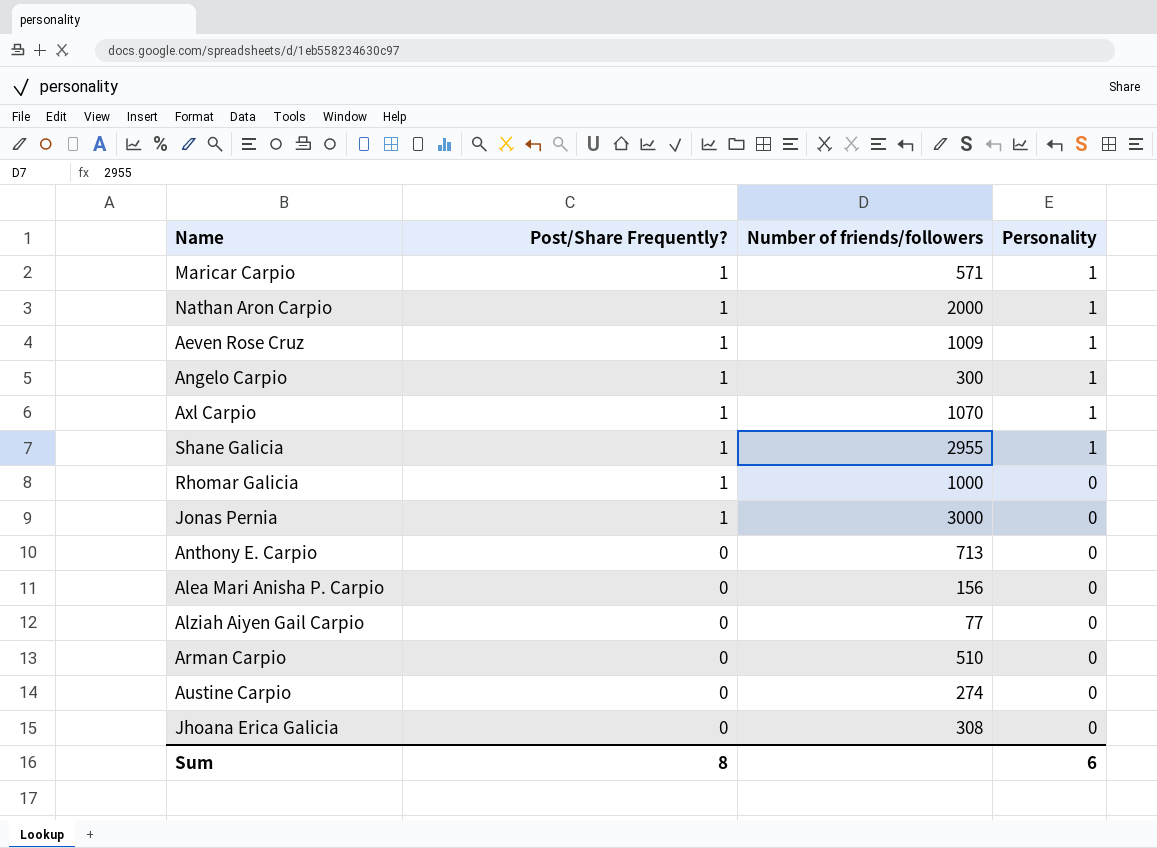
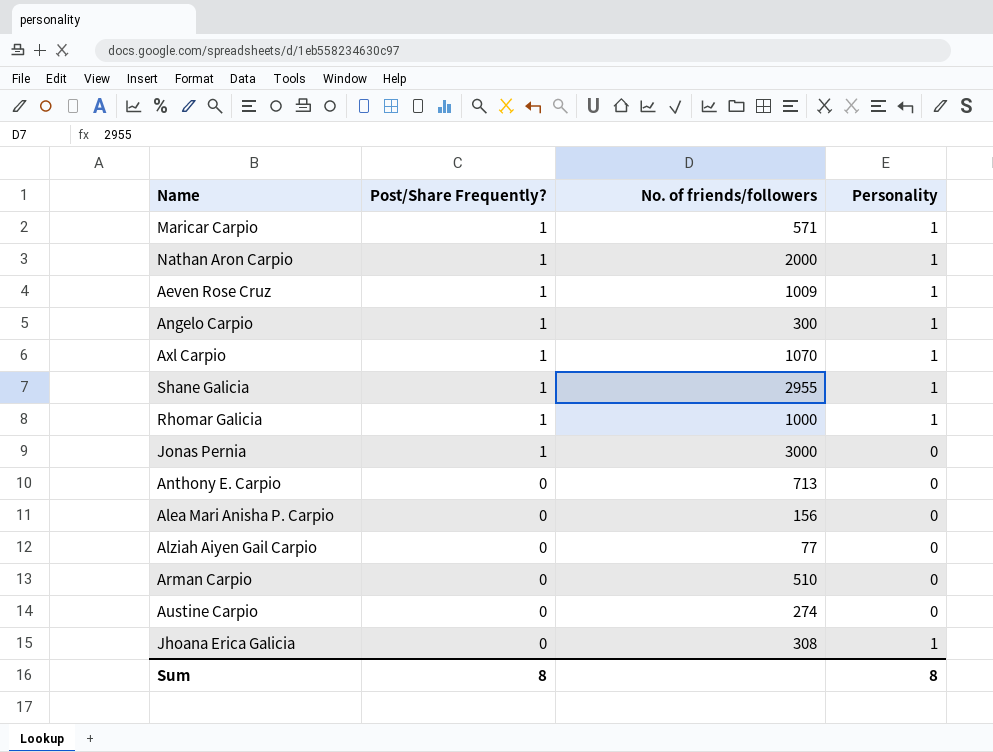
column name: Number of friends/followers -> No. of friends/followers
Rhomar Galicia | Personality: 0 -> 1
Jhoana Erica Galicia | Personality: 0 -> 1
Sum | Personality: 6 -> 8

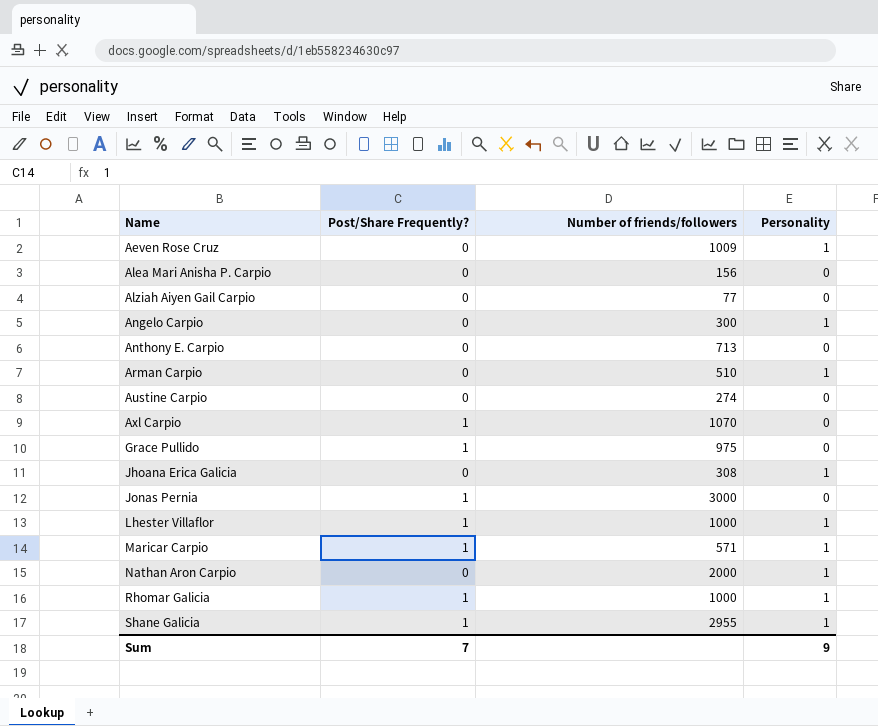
row order: Post/Share Frequently? descending -> Name ascending
column name: No. of friends/followers -> Number of friends/followers
Aeven Rose Cruz | Post/Share Frequently?: 1 -> 0
Angelo Carpio | Post/Share Frequently?: 1 -> 0
Arman Carpio | Personality: 0 -> 1
Axl Carpio | Personality: 1 -> 0
row Grace Pullido: none -> 1 | 975 | 0
row Lhester Villaflor: none -> 1 | 1000 | 1
Nathan Aron Carpio | Post/Share Frequently?: 1 -> 0
Sum | Post/Share Frequently?: 8 -> 7
Sum | Personality: 8 -> 9

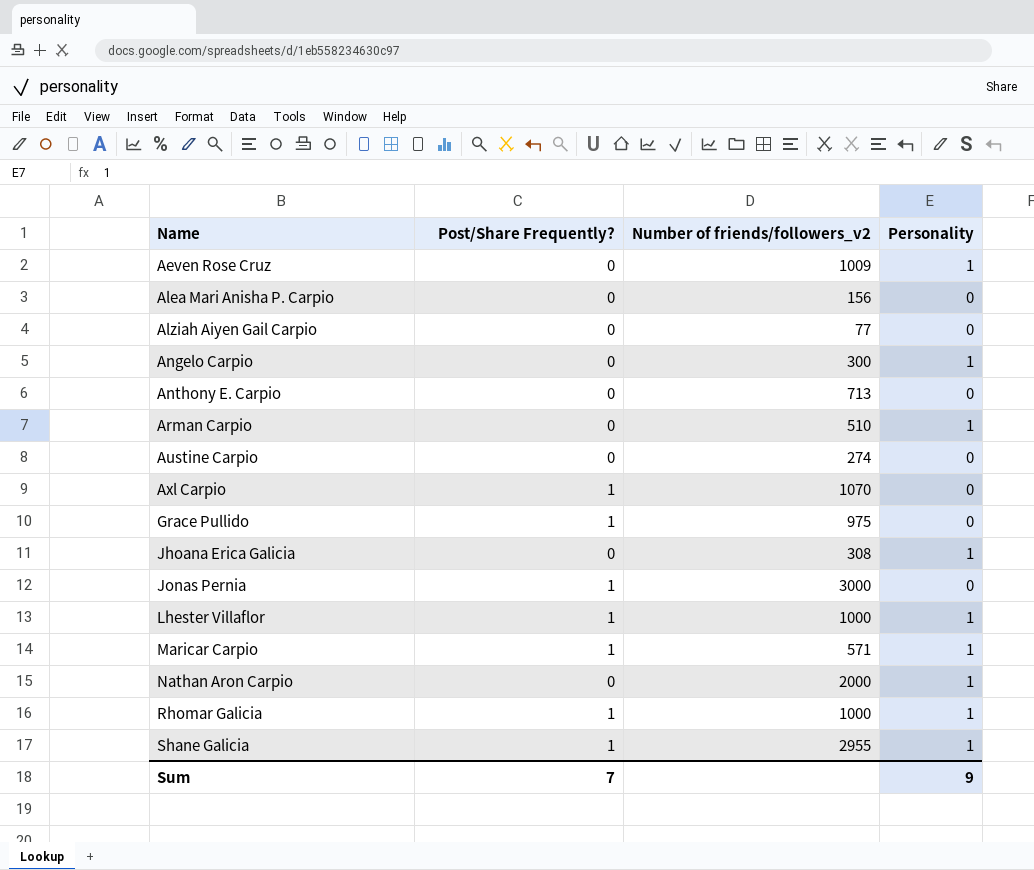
column name: Number of friends/followers -> Number of friends/followers_v2

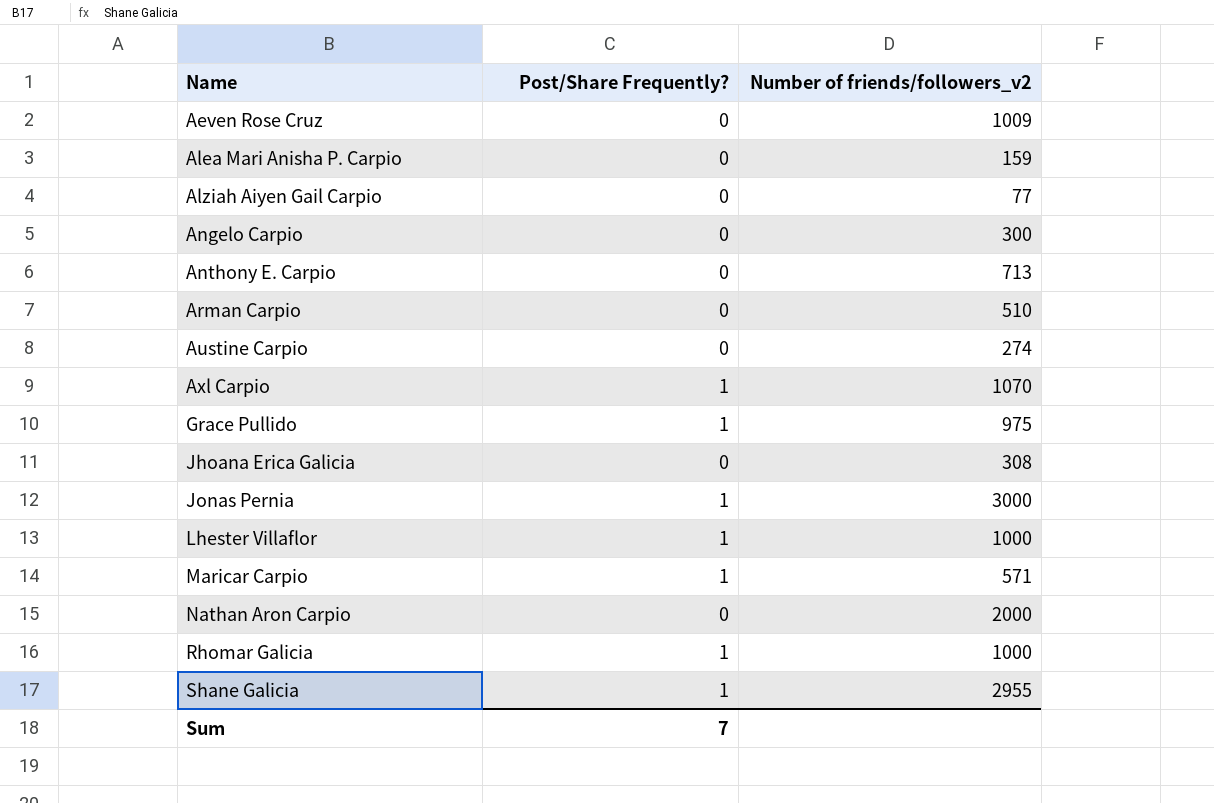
column Personality | position: 4 -> none
Alea Mari Anisha P. Carpio | Number of friends/followers_v2: 156 -> 159

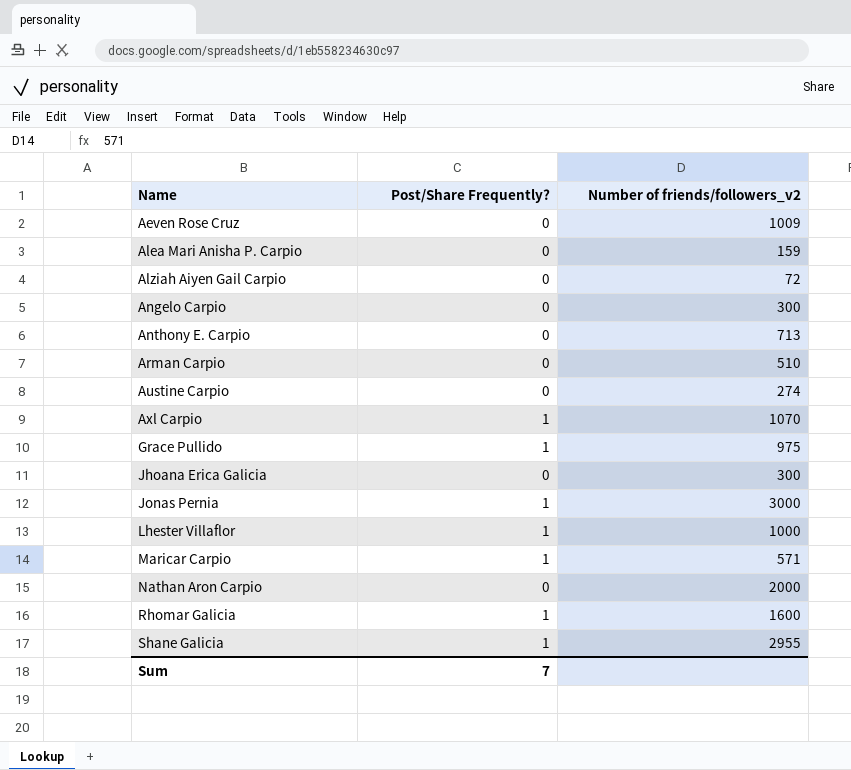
Alziah Aiyen Gail Carpio | Number of friends/followers_v2: 77 -> 72
Jhoana Erica Galicia | Number of friends/followers_v2: 308 -> 300
Rhomar Galicia | Number of friends/followers_v2: 1000 -> 1600

